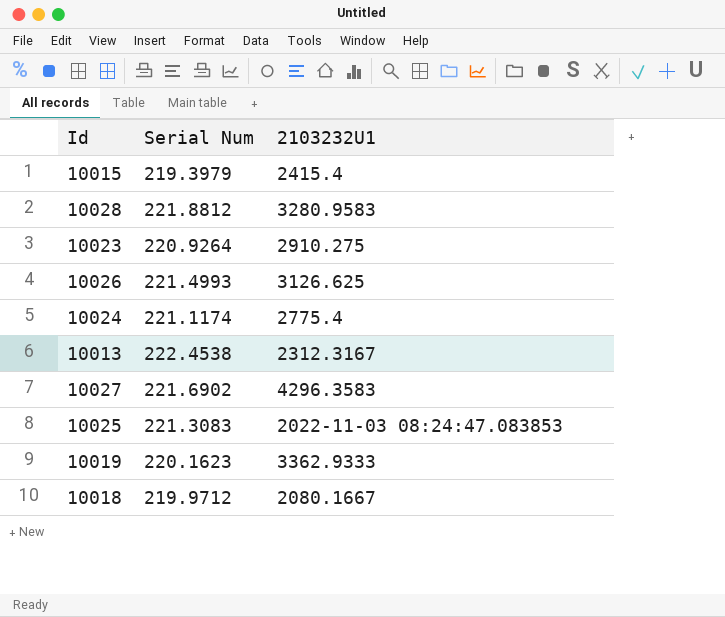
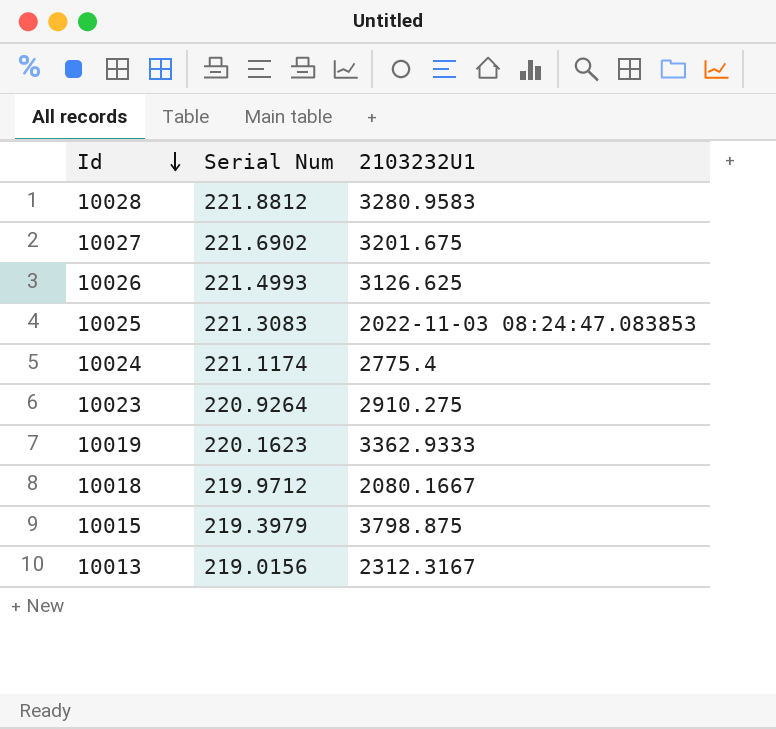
row order: none -> Id descending
10027 | 2103232U1: 4296.3583 -> 3201.675
10015 | 2103232U1: 2415.4 -> 3798.875
10013 | Serial Num: 222.4538 -> 219.0156

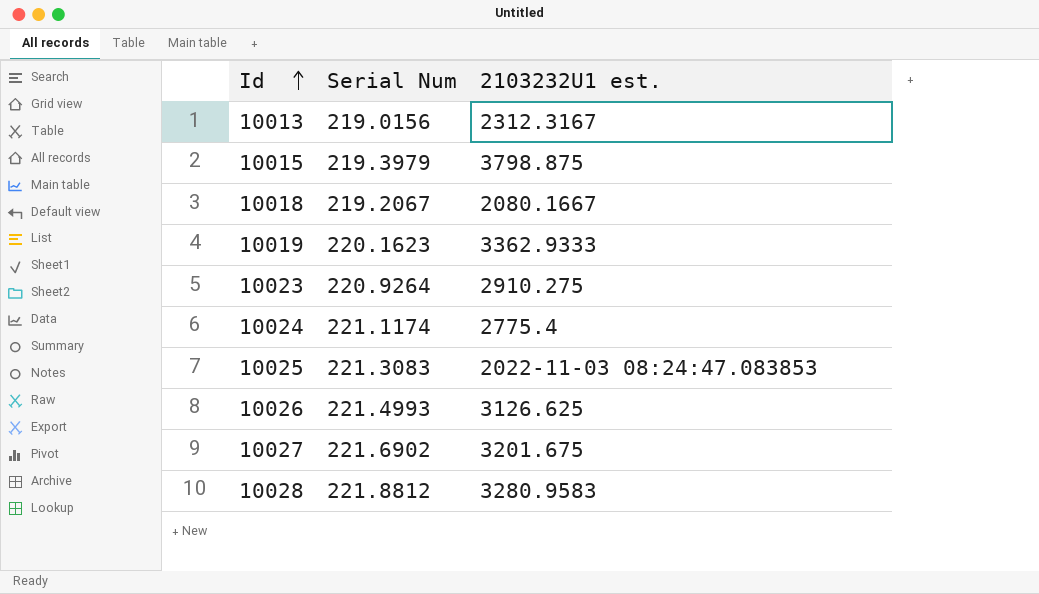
row order: Id descending -> Id ascending
column name: 2103232U1 -> 2103232U1 est.
10018 | Serial Num: 219.9712 -> 219.2067

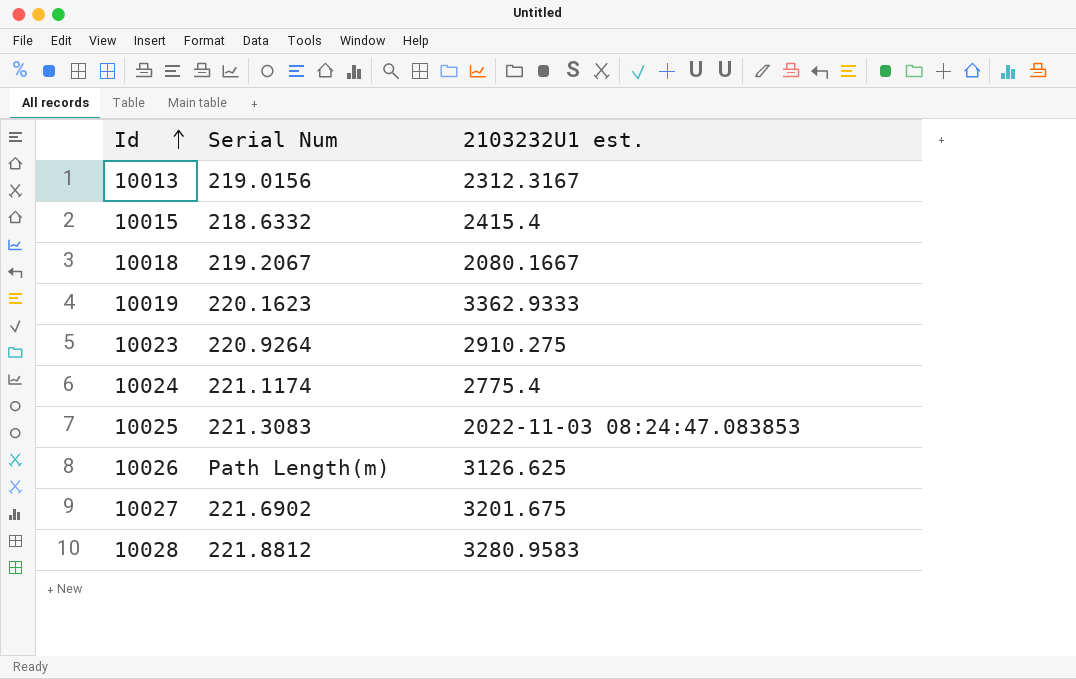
10015 | Serial Num: 219.3979 -> 218.6332
10015 | 2103232U1 est.: 3798.875 -> 2415.4
10026 | Serial Num: 221.4993 -> Path Length(m)

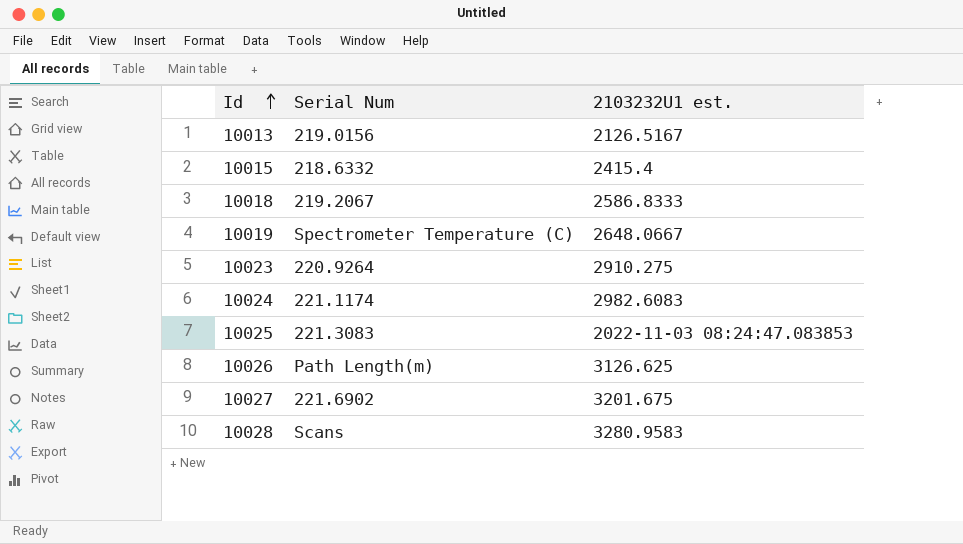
10013 | 2103232U1 est.: 2312.3167 -> 2126.5167
10018 | 2103232U1 est.: 2080.1667 -> 2586.8333
10019 | Serial Num: 220.1623 -> Spectrometer Temperature (C)
10019 | 2103232U1 est.: 3362.9333 -> 2648.0667
10024 | 2103232U1 est.: 2775.4 -> 2982.6083
10028 | Serial Num: 221.8812 -> Scans

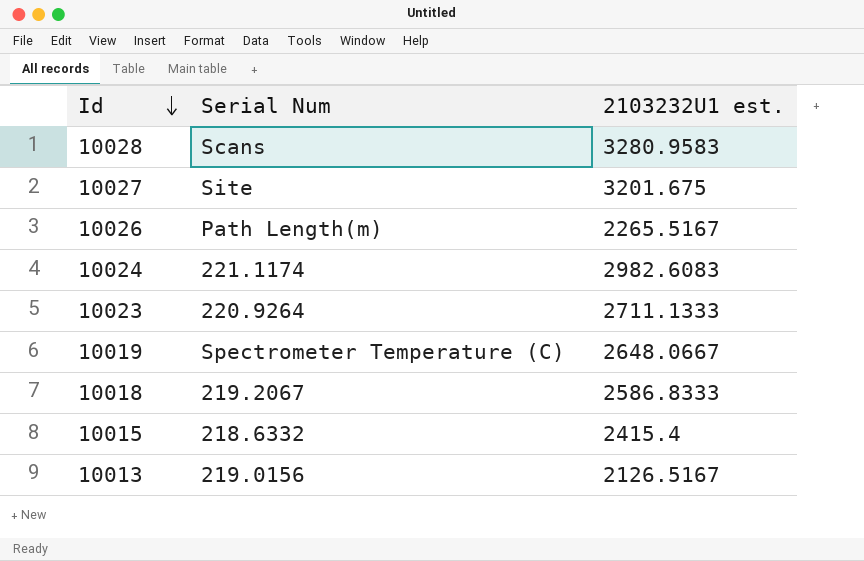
row order: Id ascending -> Id descending
row 10025: 221.3083 | 2022-11-03 08:24:47.083853 -> none
10027 | Serial Num: 221.6902 -> Site
10026 | 2103232U1 est.: 3126.625 -> 2265.5167
10023 | 2103232U1 est.: 2910.275 -> 2711.1333

